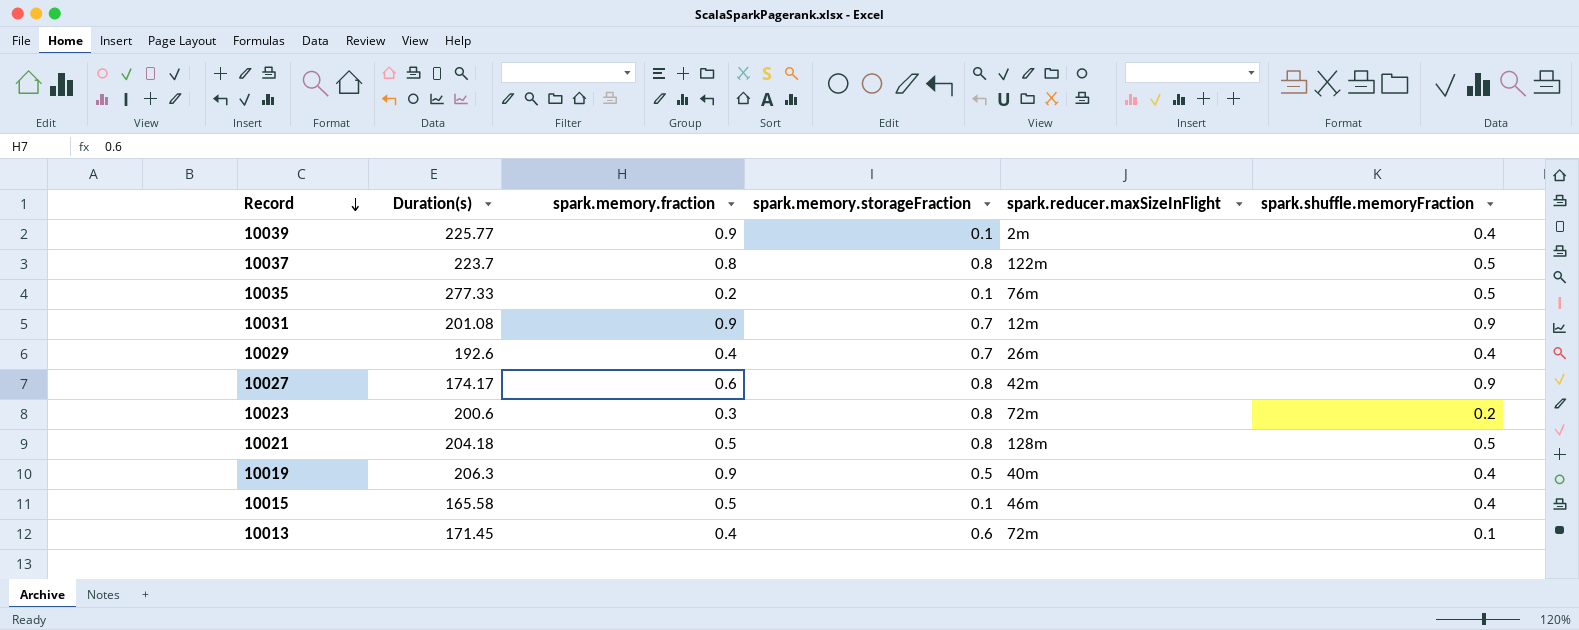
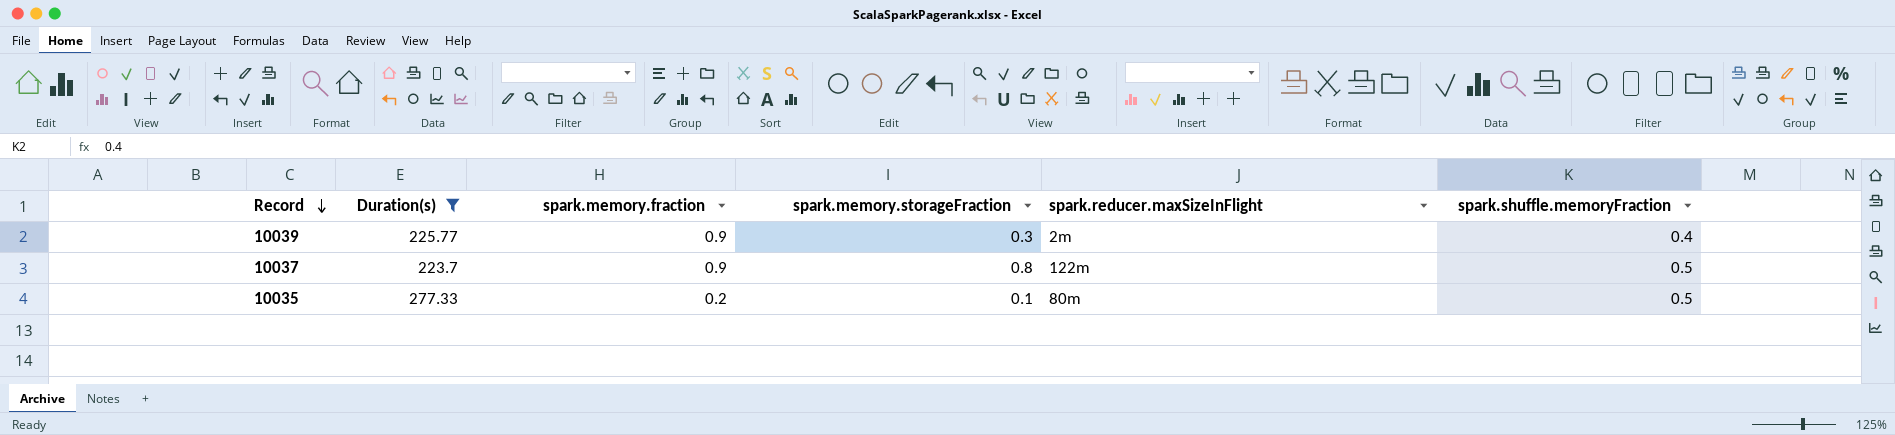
filter: none -> Duration(s) >= 223.7
10039 | spark.memory.storageFraction: 0.1 -> 0.3
10037 | spark.memory.fraction: 0.8 -> 0.9
10035 | spark.reducer.maxSizeInFlight: 76m -> 80m

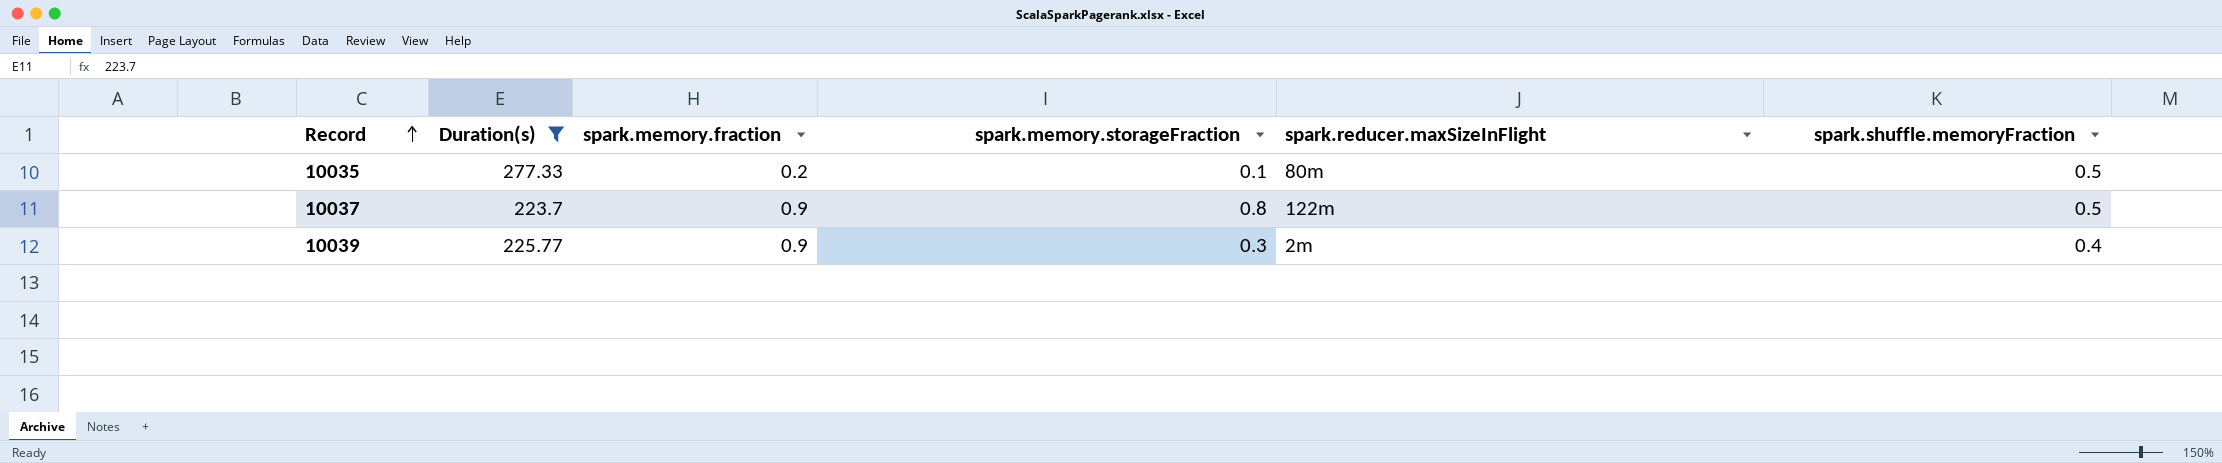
row order: Record descending -> Record ascending

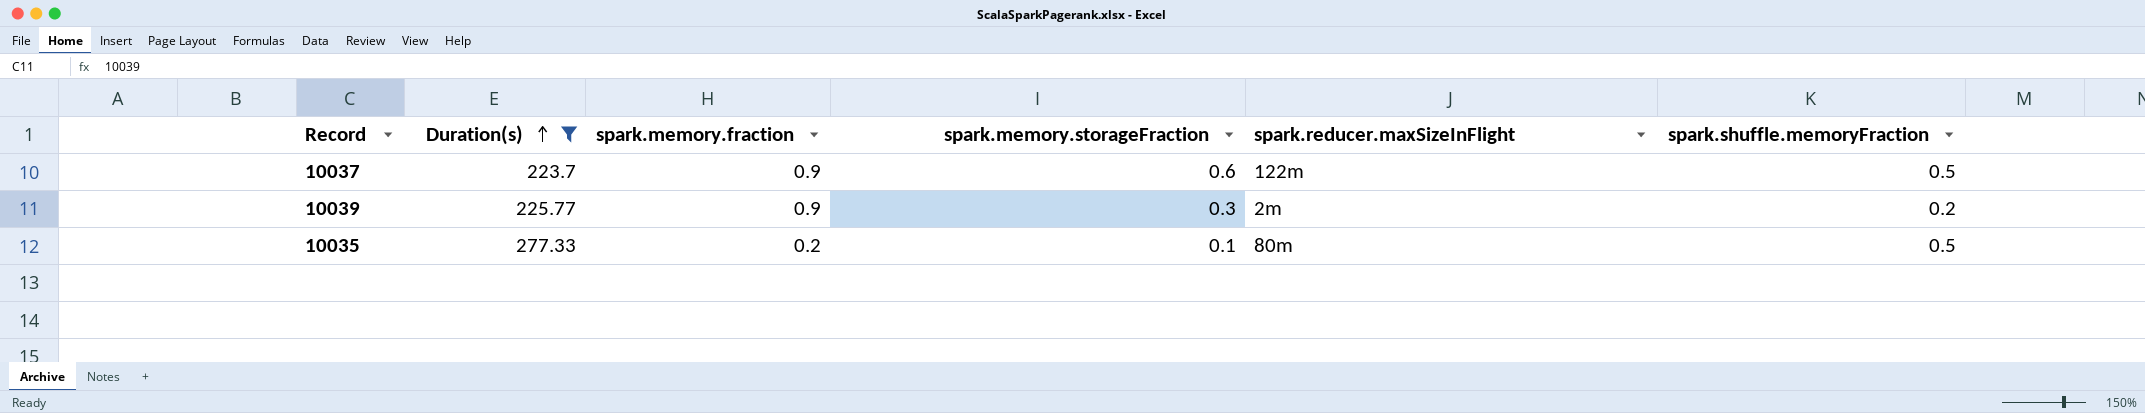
row order: Record ascending -> Duration(s) ascending
10037 | spark.memory.storageFraction: 0.8 -> 0.6
10039 | spark.shuffle.memoryFraction: 0.4 -> 0.2

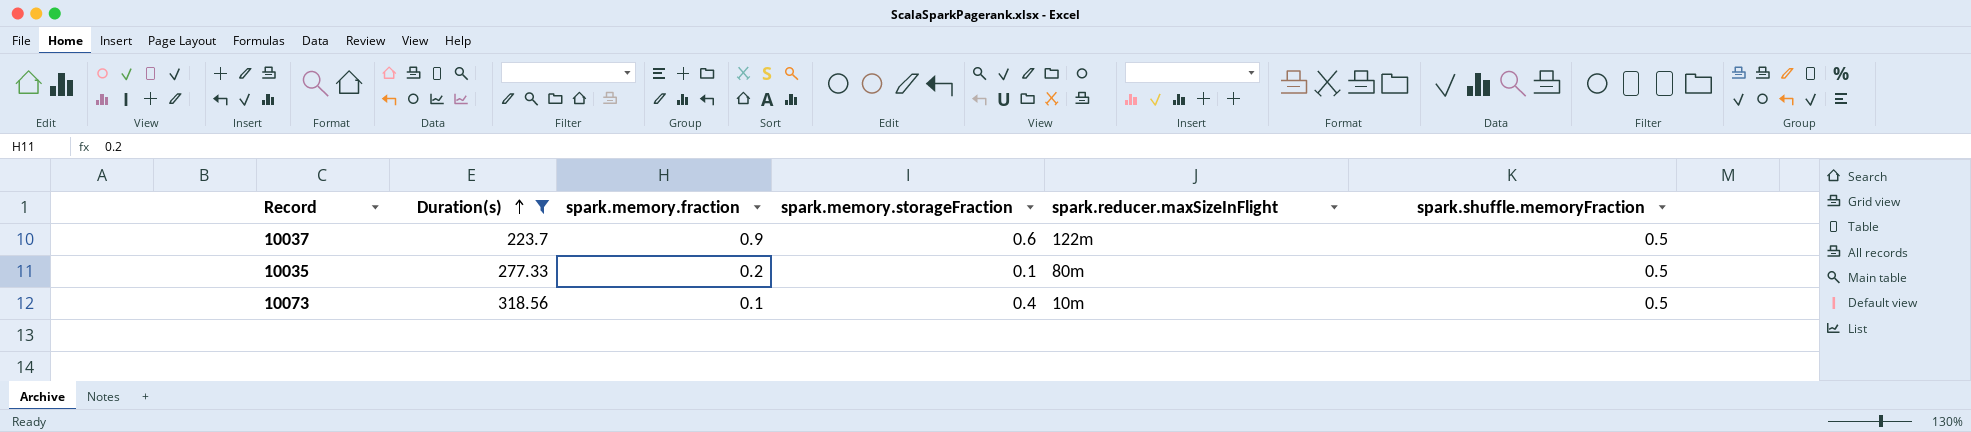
row 10039: 225.77 | 0.9 | 0.3 | 2m | 0.2 -> none
row 10073: none -> 318.56 | 0.1 | 0.4 | 10m | 0.5

